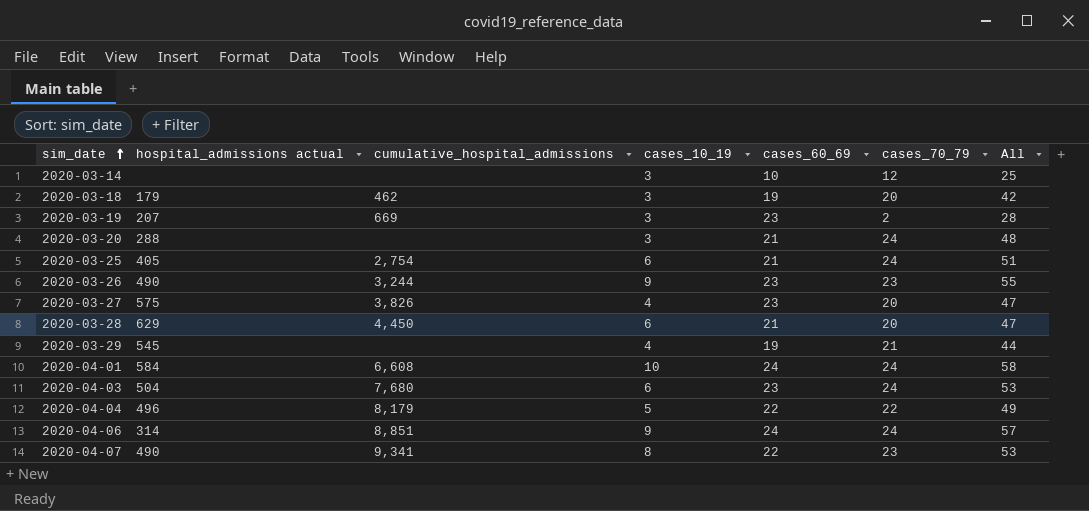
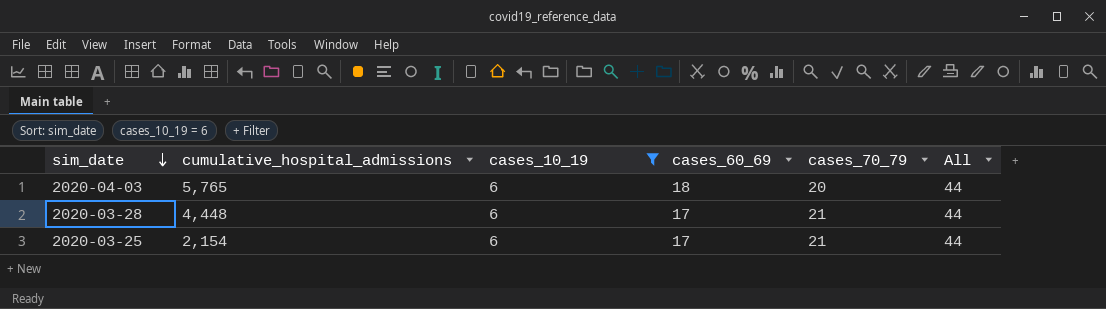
filter: none -> cases_10_19 = 6
row order: sim_date ascending -> sim_date descending
column hospital_admissions actual | position: 2 -> none
2020-04-03 | cumulative_hospital_admissions: 7,680 -> 5,765
2020-04-03 | cases_60_69: 23 -> 18
2020-04-03 | cases_70_79: 24 -> 20
2020-04-03 | All: 53 -> 44
2020-03-28 | cumulative_hospital_admissions: 4,450 -> 4,448
2020-03-28 | cases_60_69: 21 -> 17
2020-03-28 | cases_70_79: 20 -> 21
2020-03-28 | All: 47 -> 44
2020-03-25 | cumulative_hospital_admissions: 2,754 -> 2,154
2020-03-25 | cases_60_69: 21 -> 17
2020-03-25 | cases_70_79: 24 -> 21
2020-03-25 | All: 51 -> 44

